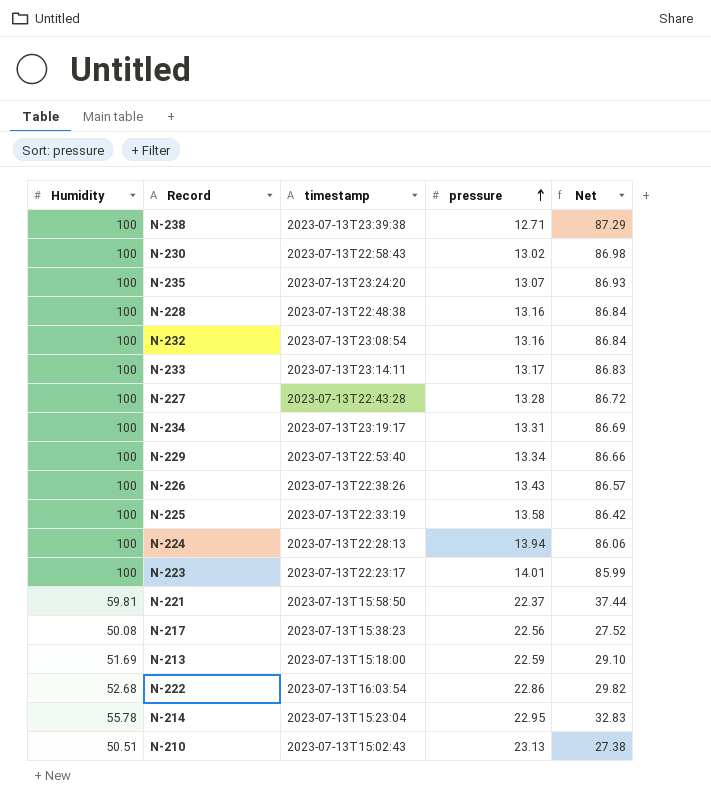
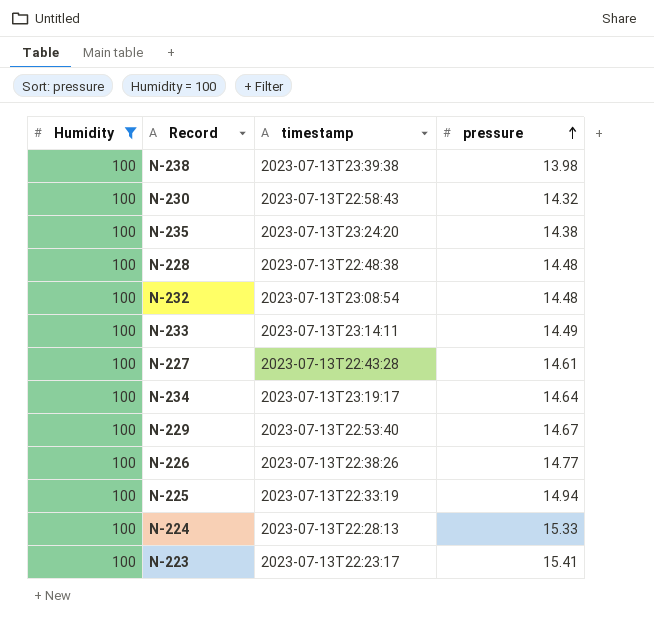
filter: none -> Humidity = 100
column Net | formula: [Humidity] - [pressure] -> none
N-238 | pressure: 12.71 -> 13.98
N-230 | pressure: 13.02 -> 14.32
N-235 | pressure: 13.07 -> 14.38
N-228 | pressure: 13.16 -> 14.48
N-232 | pressure: 13.16 -> 14.48
N-233 | pressure: 13.17 -> 14.49
N-227 | pressure: 13.28 -> 14.61
N-234 | pressure: 13.31 -> 14.64
N-229 | pressure: 13.34 -> 14.67
N-226 | pressure: 13.43 -> 14.77
N-225 | pressure: 13.58 -> 14.94
N-224 | pressure: 13.94 -> 15.33
N-223 | pressure: 14.01 -> 15.41

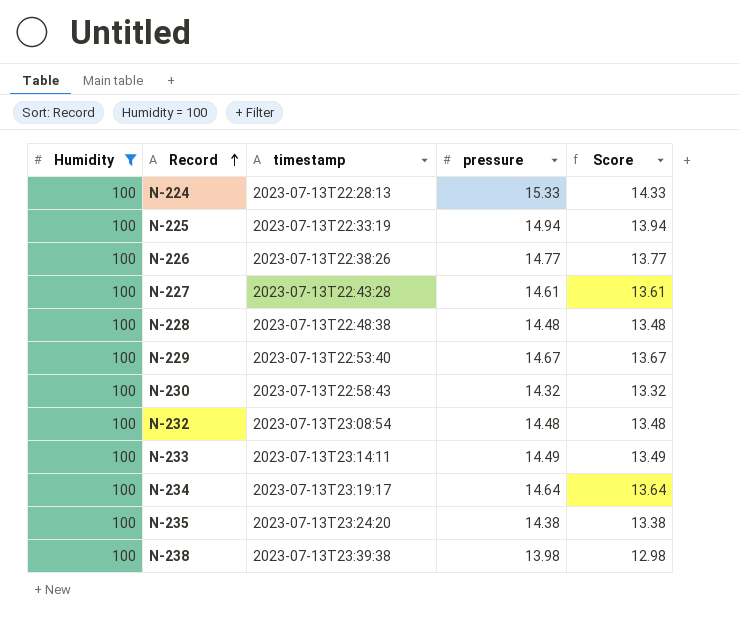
row order: pressure ascending -> Record ascending
column Score | formula: none -> [pressure] - 1
row N-223: 100 | 2023-07-13T22:23:17 | 15.41 -> none

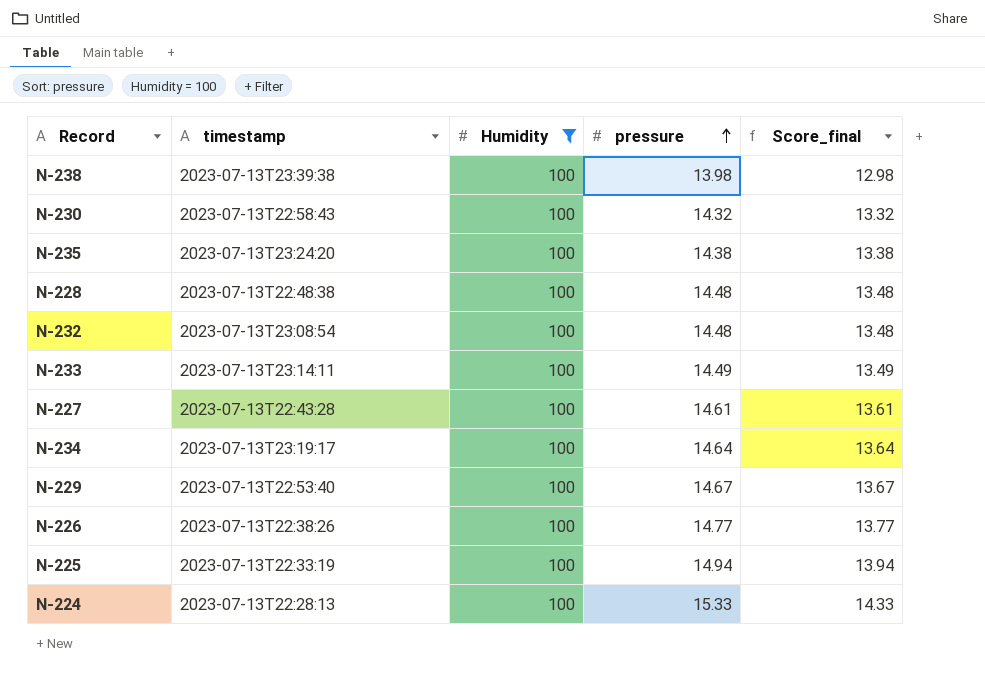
row order: Record ascending -> pressure ascending
column Humidity | position: 1 -> 3
column name: Score -> Score_final

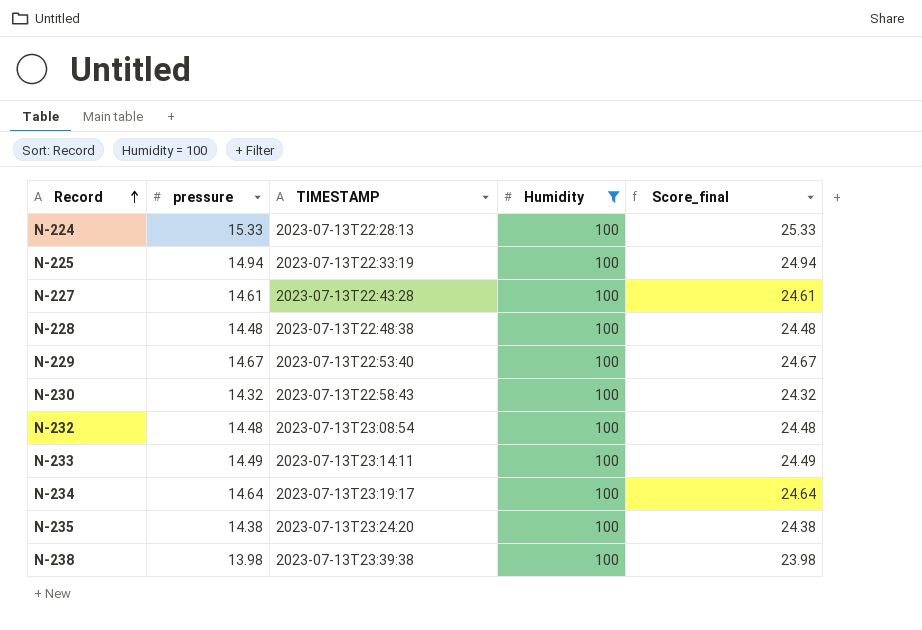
row order: pressure ascending -> Record ascending
column pressure | position: 4 -> 2
column name: timestamp -> TIMESTAMP
column Score_final | formula: [pressure] - 1 -> [pressure] + 10
row N-226: 2023-07-13T22:38:26 | 100 | 14.77 | 13.77 -> none

